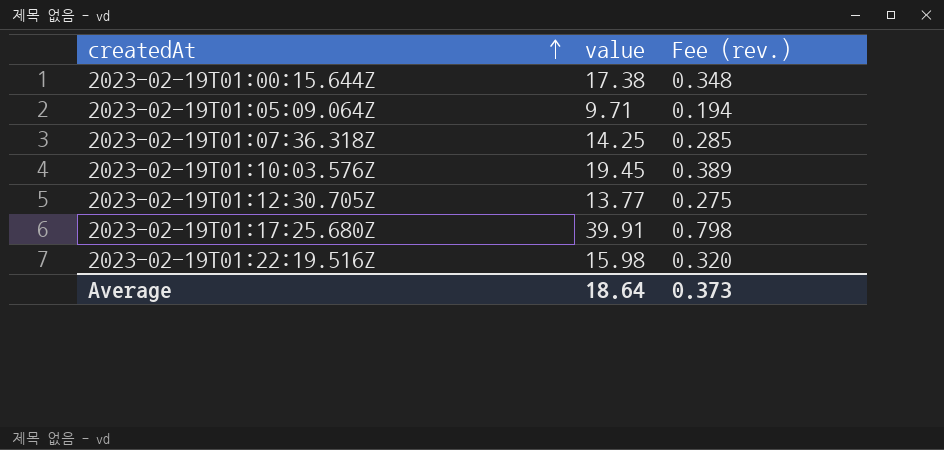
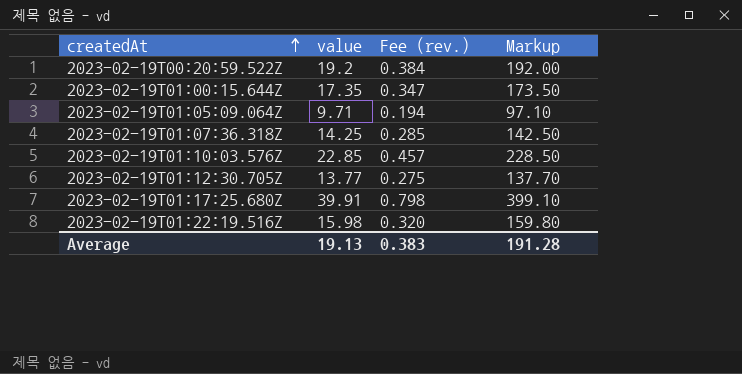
column Markup | formula: none -> [value] * 10
row 2023-02-19T00:20:59.522Z: none -> 19.2 | 0.384 | 192.00
2023-02-19T01:00:15.644Z | value: 17.38 -> 17.35
2023-02-19T01:00:15.644Z | Fee (rev.): 0.348 -> 0.347
2023-02-19T01:10:03.576Z | value: 19.45 -> 22.85
2023-02-19T01:10:03.576Z | Fee (rev.): 0.389 -> 0.457
Average | value: 18.64 -> 19.13
Average | Fee (rev.): 0.373 -> 0.383

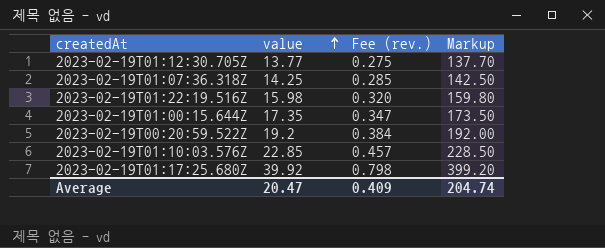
row order: createdAt ascending -> value ascending
row 2023-02-19T01:05:09.064Z: 9.71 | 0.194 | 97.10 -> none
2023-02-19T01:17:25.680Z | value: 39.91 -> 39.92
2023-02-19T01:17:25.680Z | Markup: 399.10 -> 399.20
Average | value: 19.13 -> 20.47
Average | Fee (rev.): 0.383 -> 0.409
Average | Markup: 191.28 -> 204.74

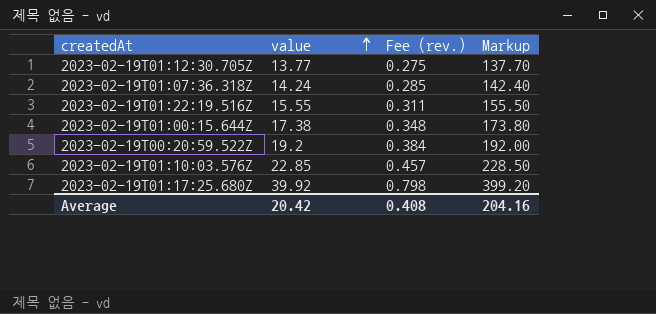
2023-02-19T01:07:36.318Z | value: 14.25 -> 14.24
2023-02-19T01:07:36.318Z | Markup: 142.50 -> 142.40
2023-02-19T01:22:19.516Z | value: 15.98 -> 15.55
2023-02-19T01:22:19.516Z | Fee (rev.): 0.320 -> 0.311
2023-02-19T01:22:19.516Z | Markup: 159.80 -> 155.50
2023-02-19T01:00:15.644Z | value: 17.35 -> 17.38
2023-02-19T01:00:15.644Z | Fee (rev.): 0.347 -> 0.348
2023-02-19T01:00:15.644Z | Markup: 173.50 -> 173.80
Average | value: 20.47 -> 20.42
Average | Fee (rev.): 0.409 -> 0.408
Average | Markup: 204.74 -> 204.16

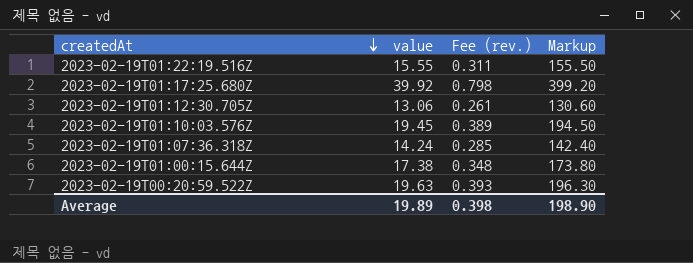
row order: value ascending -> createdAt descending
2023-02-19T01:12:30.705Z | value: 13.77 -> 13.06
2023-02-19T01:12:30.705Z | Fee (rev.): 0.275 -> 0.261
2023-02-19T01:12:30.705Z | Markup: 137.70 -> 130.60
2023-02-19T01:10:03.576Z | value: 22.85 -> 19.45
2023-02-19T01:10:03.576Z | Fee (rev.): 0.457 -> 0.389
2023-02-19T01:10:03.576Z | Markup: 228.50 -> 194.50
2023-02-19T00:20:59.522Z | value: 19.2 -> 19.63
2023-02-19T00:20:59.522Z | Fee (rev.): 0.384 -> 0.393
2023-02-19T00:20:59.522Z | Markup: 192.00 -> 196.30
Average | value: 20.42 -> 19.89
Average | Fee (rev.): 0.408 -> 0.398
Average | Markup: 204.16 -> 198.90

